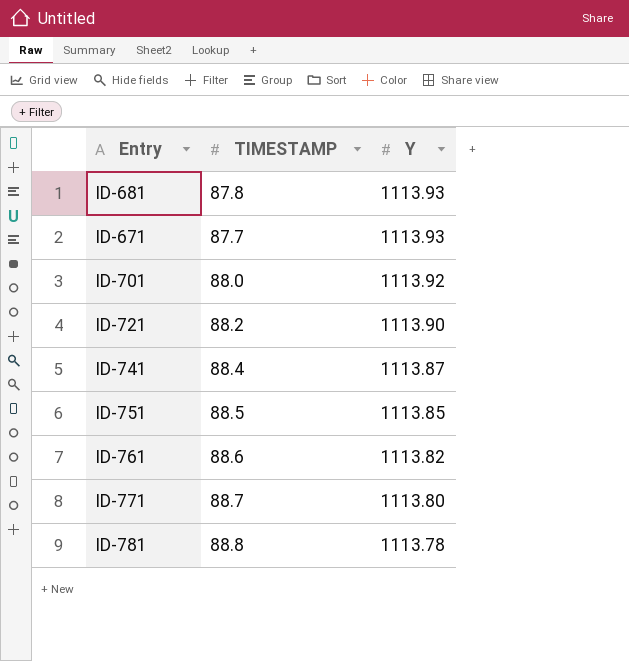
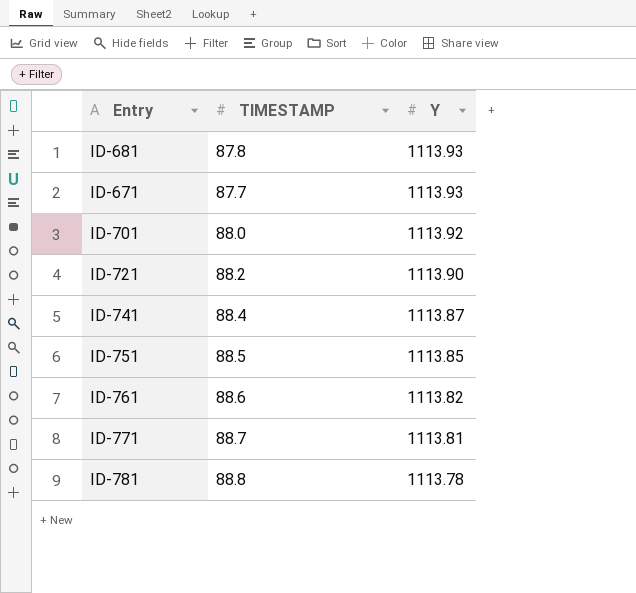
ID-771 | Y: 1113.80 -> 1113.81

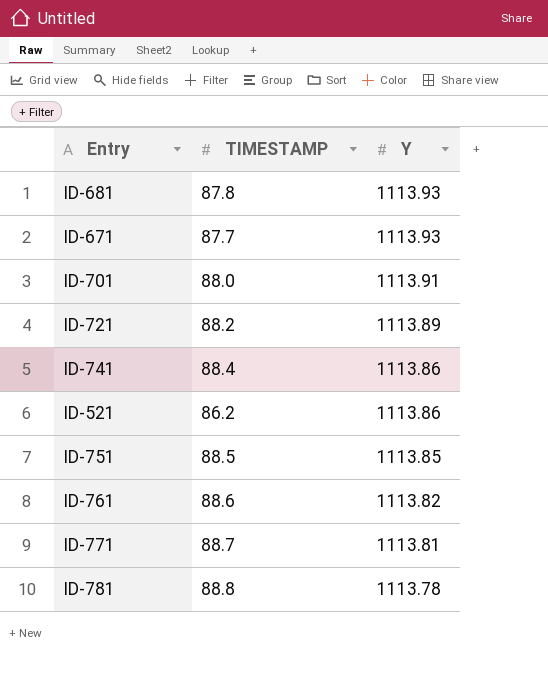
ID-701 | Y: 1113.92 -> 1113.91
ID-721 | Y: 1113.90 -> 1113.89
ID-741 | Y: 1113.87 -> 1113.86
row ID-521: none -> 86.2 | 1113.86

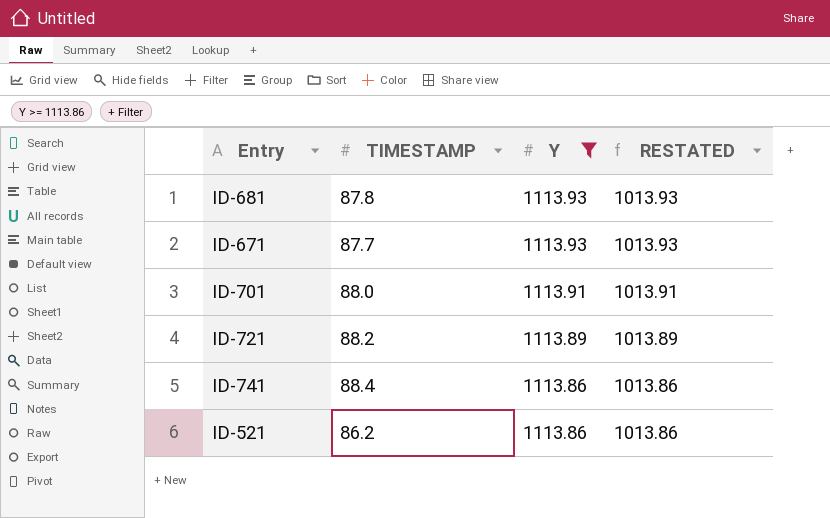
filter: none -> Y >= 1113.86
column RESTATED | formula: none -> [Y] - 100

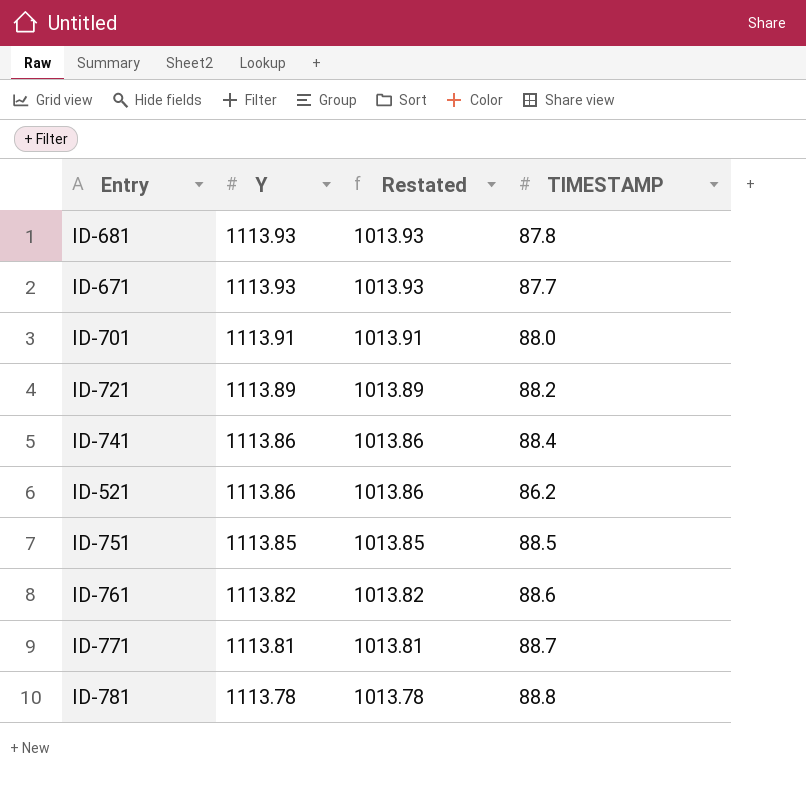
filter: Y >= 1113.86 -> none
column name: RESTATED -> Restated
column TIMESTAMP | position: 2 -> 4

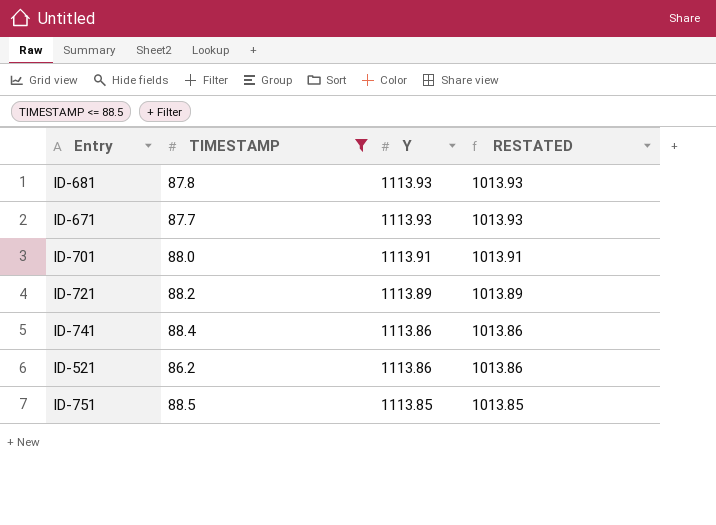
filter: none -> TIMESTAMP <= 88.5
column TIMESTAMP | position: 4 -> 2
column name: Restated -> RESTATED

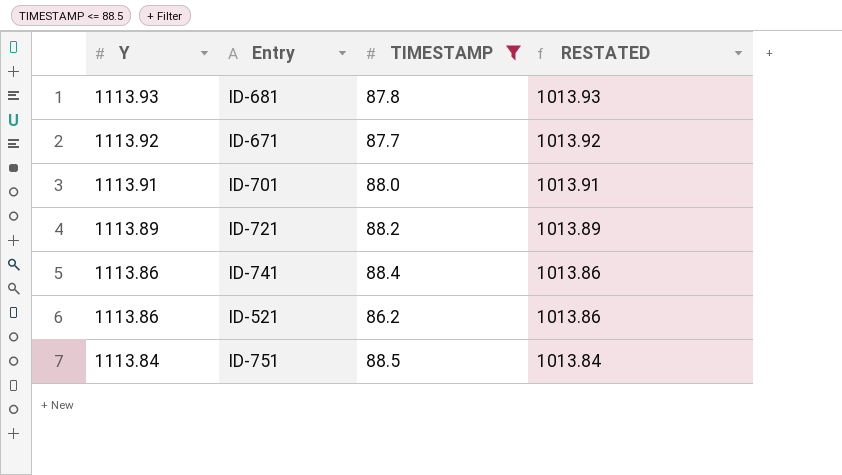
column Y | position: 3 -> 1
ID-671 | Y: 1113.93 -> 1113.92
ID-671 | RESTATED: 1013.93 -> 1013.92
ID-751 | Y: 1113.85 -> 1113.84
ID-751 | RESTATED: 1013.85 -> 1013.84

